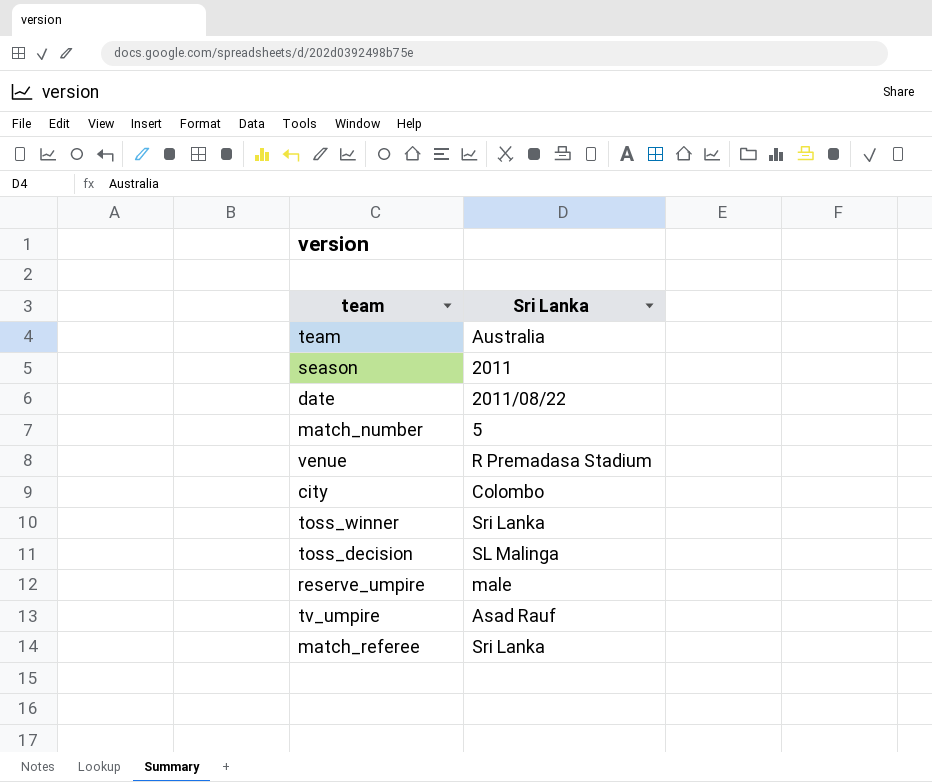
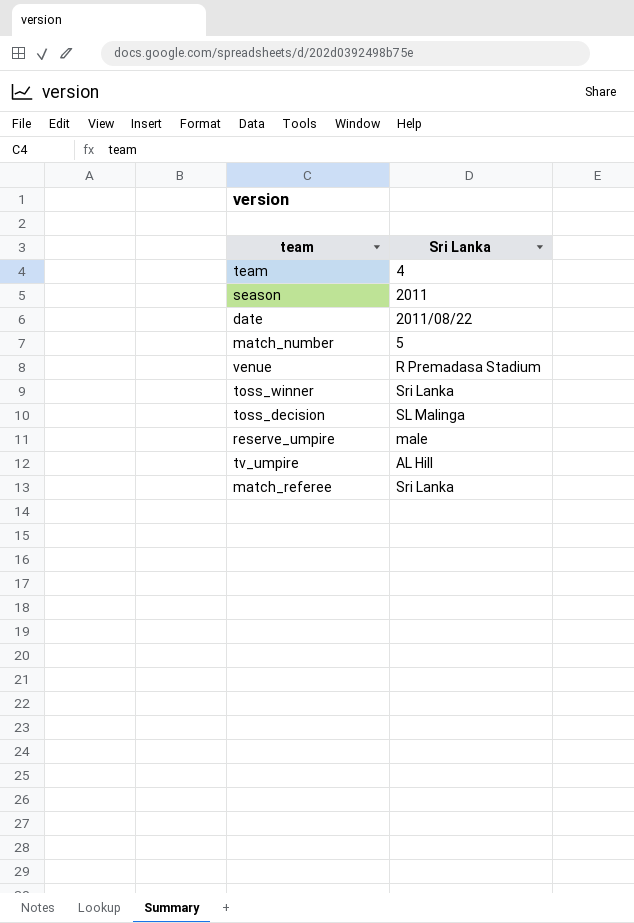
row city: Colombo -> none
team | Sri Lanka: Australia -> 4
tv_umpire | Sri Lanka: Asad Rauf -> AL Hill

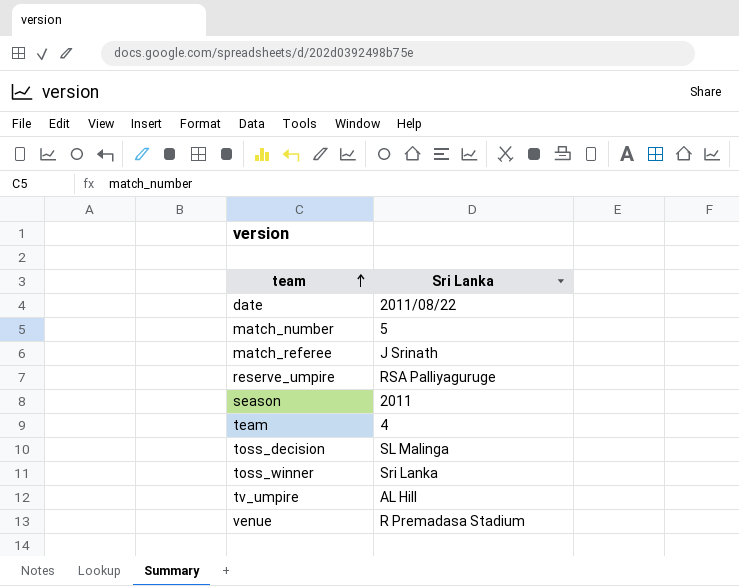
row order: none -> team ascending
match_referee | Sri Lanka: Sri Lanka -> J Srinath
reserve_umpire | Sri Lanka: male -> RSA Palliyaguruge

